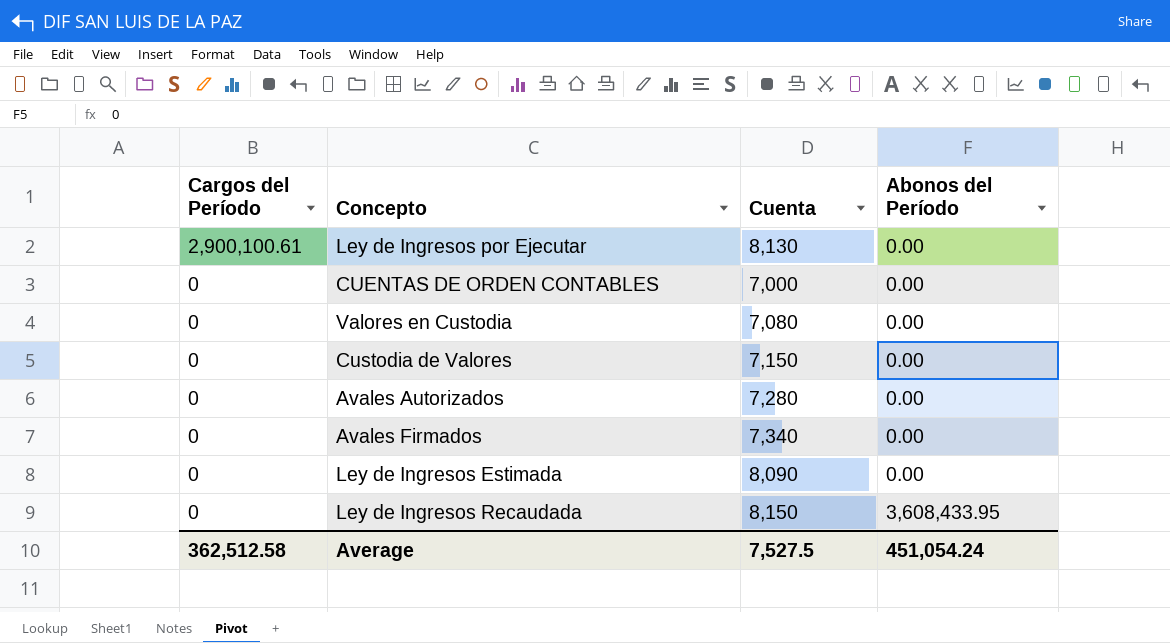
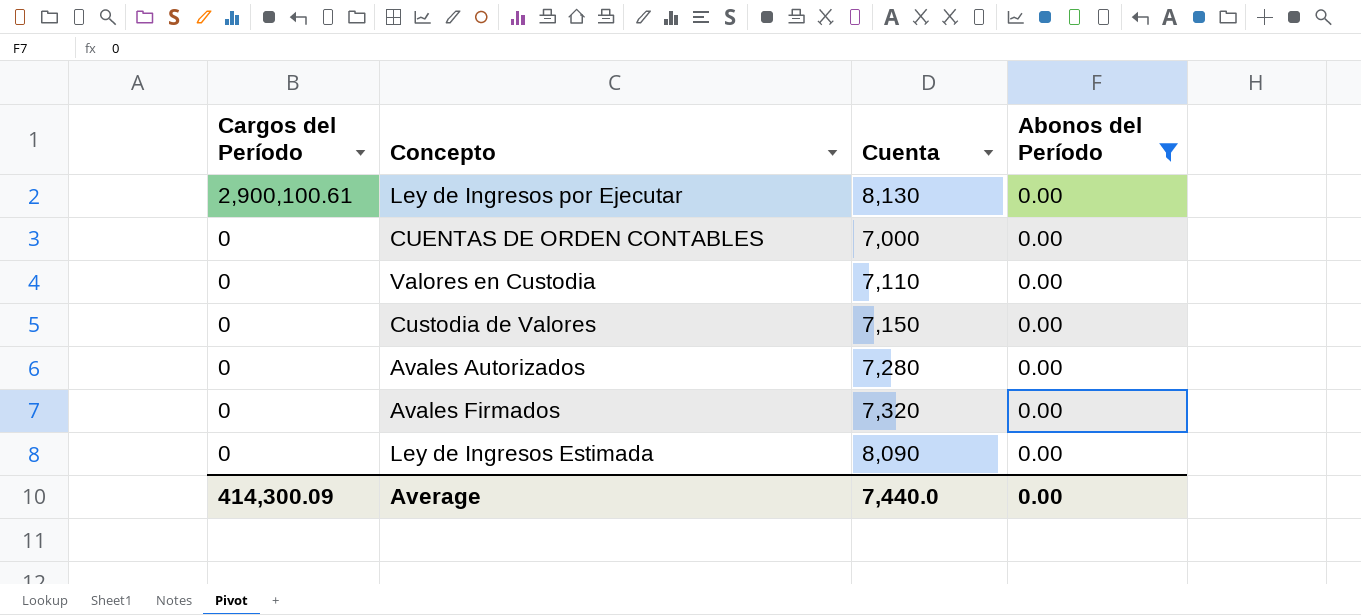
filter: none -> Abonos del Período = 0.00
Valores en Custodia | Cuenta: 7,080 -> 7,110
Avales Firmados | Cuenta: 7,340 -> 7,320
Average | Cargos del Período: 362,512.58 -> 414,300.09
Average | Cuenta: 7,527.5 -> 7,440.0
Average | Abonos del Período: 451,054.24 -> 0.00

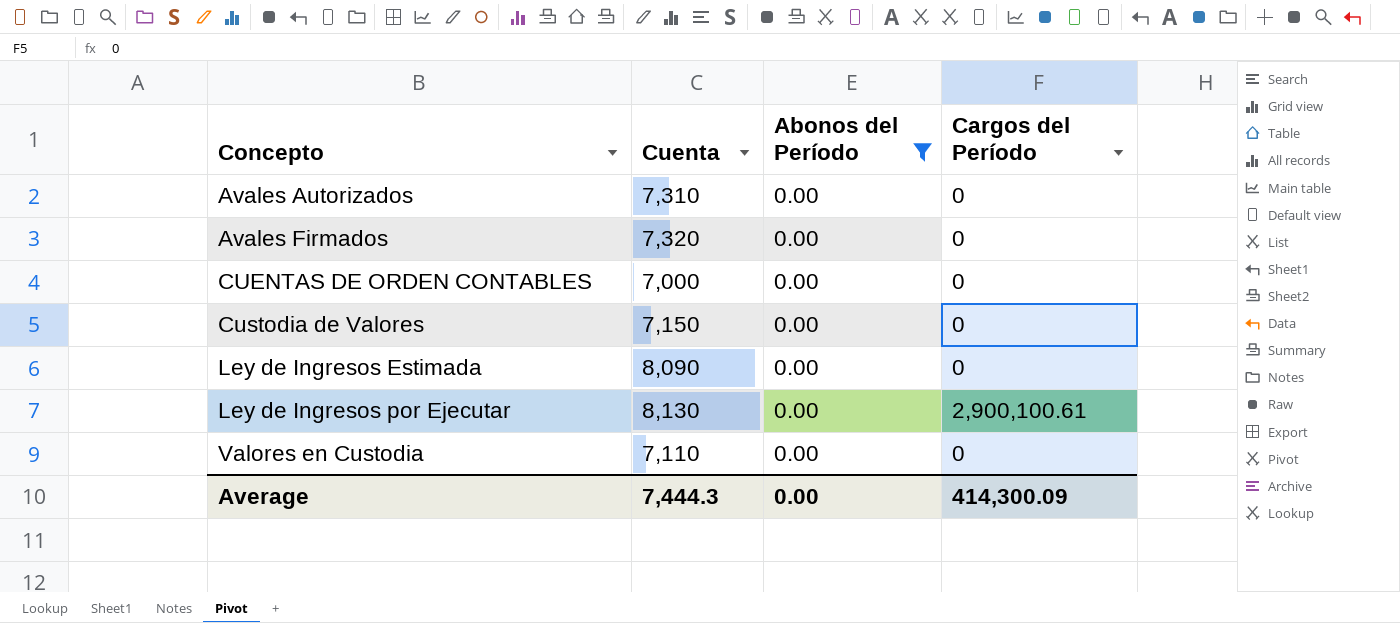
row order: Cargos del Período descending -> Concepto ascending
column Cargos del Período | position: 1 -> 4
Avales Autorizados | Cuenta: 7,280 -> 7,310
Average | Cuenta: 7,440.0 -> 7,444.3

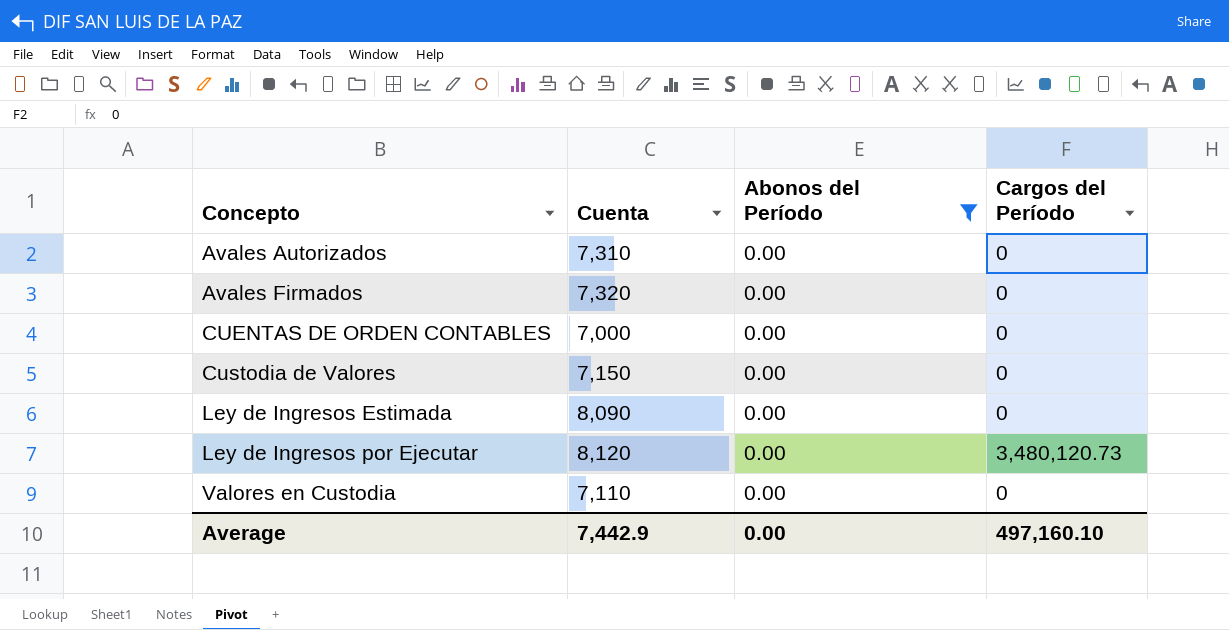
Ley de Ingresos por Ejecutar | Cuenta: 8,130 -> 8,120
Ley de Ingresos por Ejecutar | Cargos del Período: 2,900,100.61 -> 3,480,120.73
Average | Cuenta: 7,444.3 -> 7,442.9
Average | Cargos del Período: 414,300.09 -> 497,160.10

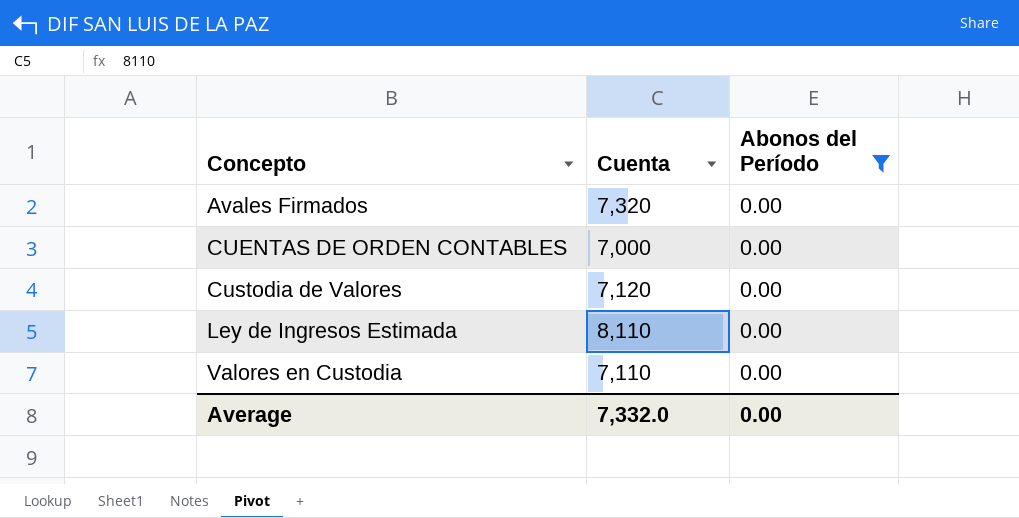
column Cargos del Período | position: 4 -> none
row Avales Autorizados: 7,310 | 0.00 | 0 -> none
row Ley de Ingresos por Ejecutar: 8,120 | 0.00 | 3,480,120.73 -> none
Custodia de Valores | Cuenta: 7,150 -> 7,120
Ley de Ingresos Estimada | Cuenta: 8,090 -> 8,110
Average | Cuenta: 7,442.9 -> 7,332.0

